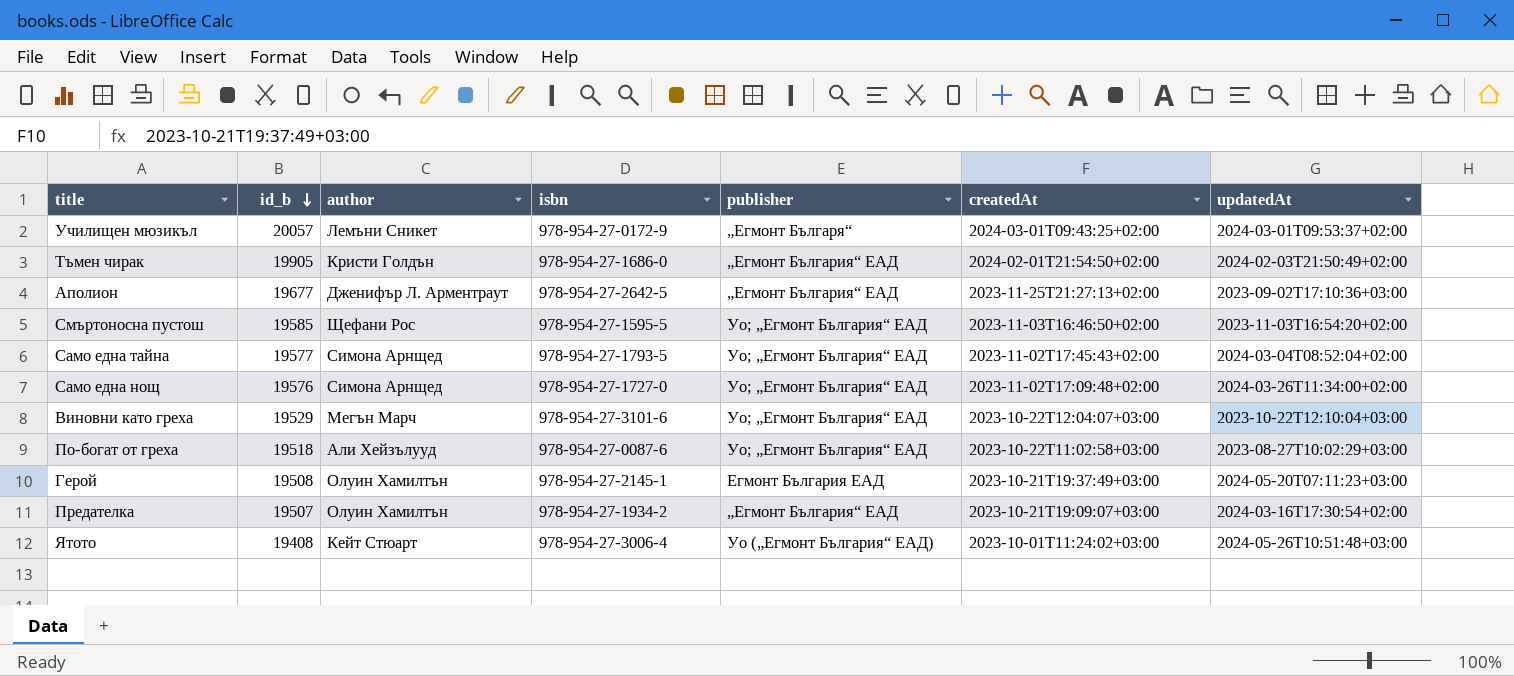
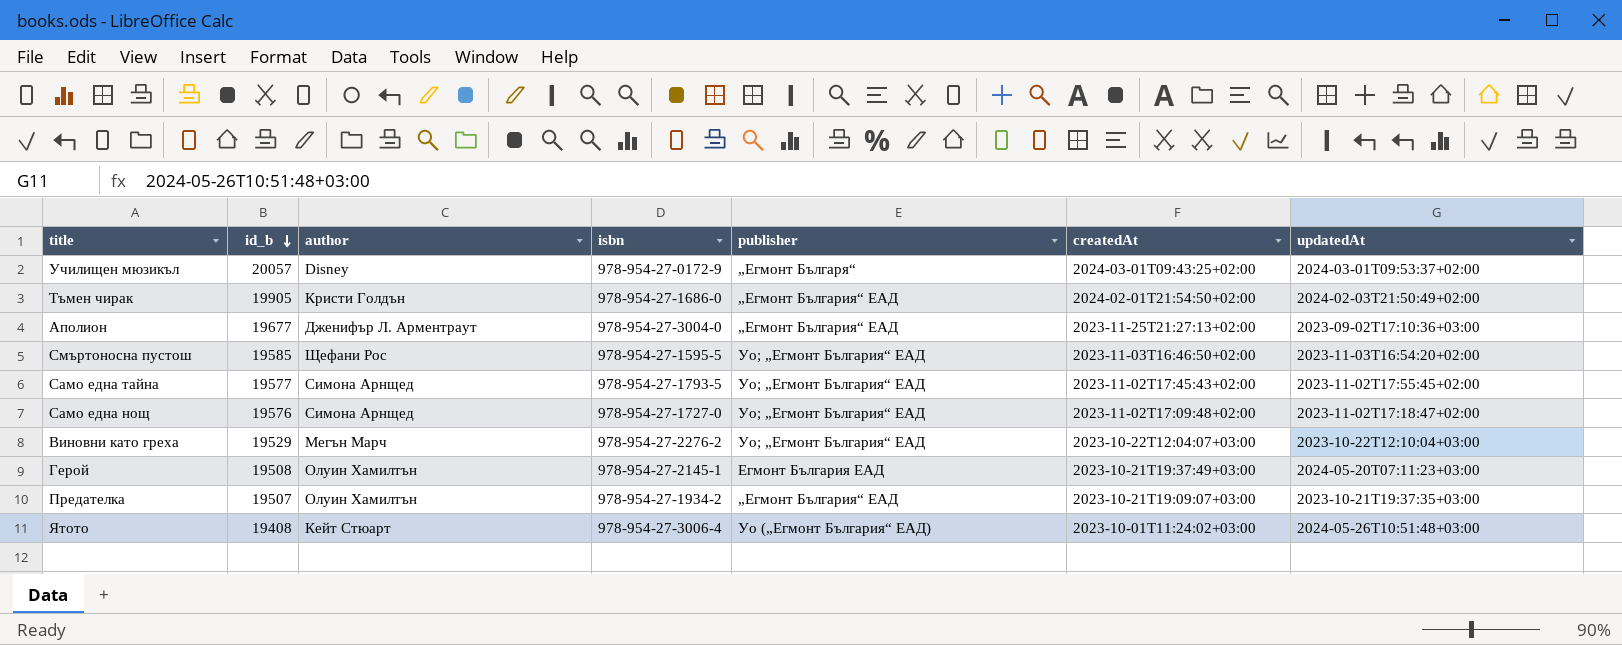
row По-богат от греха: 19518 | Али Хейзълууд | 978-954-27-0087-6 | Уо; „Егмонт България“ ЕАД | 2023-10-22T11:02:58+03:00 | 2023-08-27T10:02:29+03:00 -> none
Училищен мюзикъл | author: Лемъни Сникет -> Disney
Аполион | isbn: 978-954-27-2642-5 -> 978-954-27-3004-0
Само една тайна | updatedAt: 2024-03-04T08:52:04+02:00 -> 2023-11-02T17:55:45+02:00
Само една нощ | updatedAt: 2024-03-26T11:34:00+02:00 -> 2023-11-02T17:18:47+02:00
Виновни като греха | isbn: 978-954-27-3101-6 -> 978-954-27-2276-2
Предателка | updatedAt: 2024-03-16T17:30:54+02:00 -> 2023-10-21T19:37:35+03:00

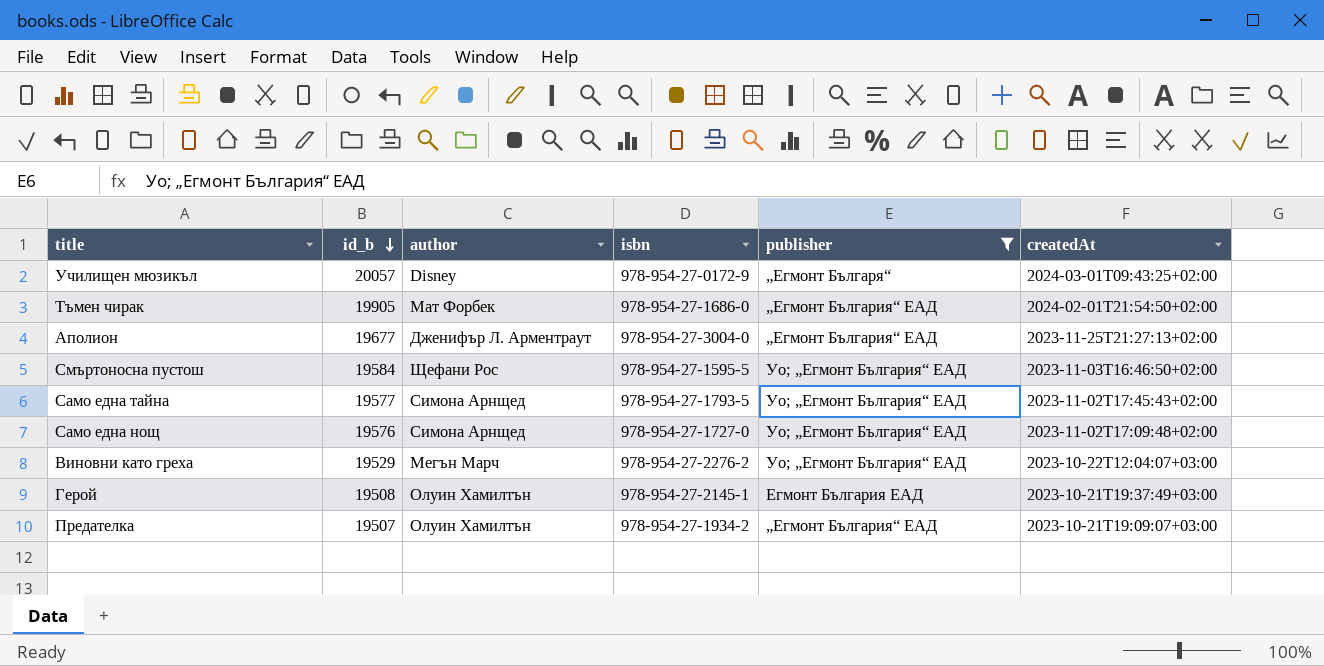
filter: none -> publisher != Уо („Егмонт България“ ЕАД)
column updatedAt | position: 7 -> none
Тъмен чирак | author: Кристи Голдън -> Мат Форбек
Смъртоносна пустош | id_b: 19585 -> 19584

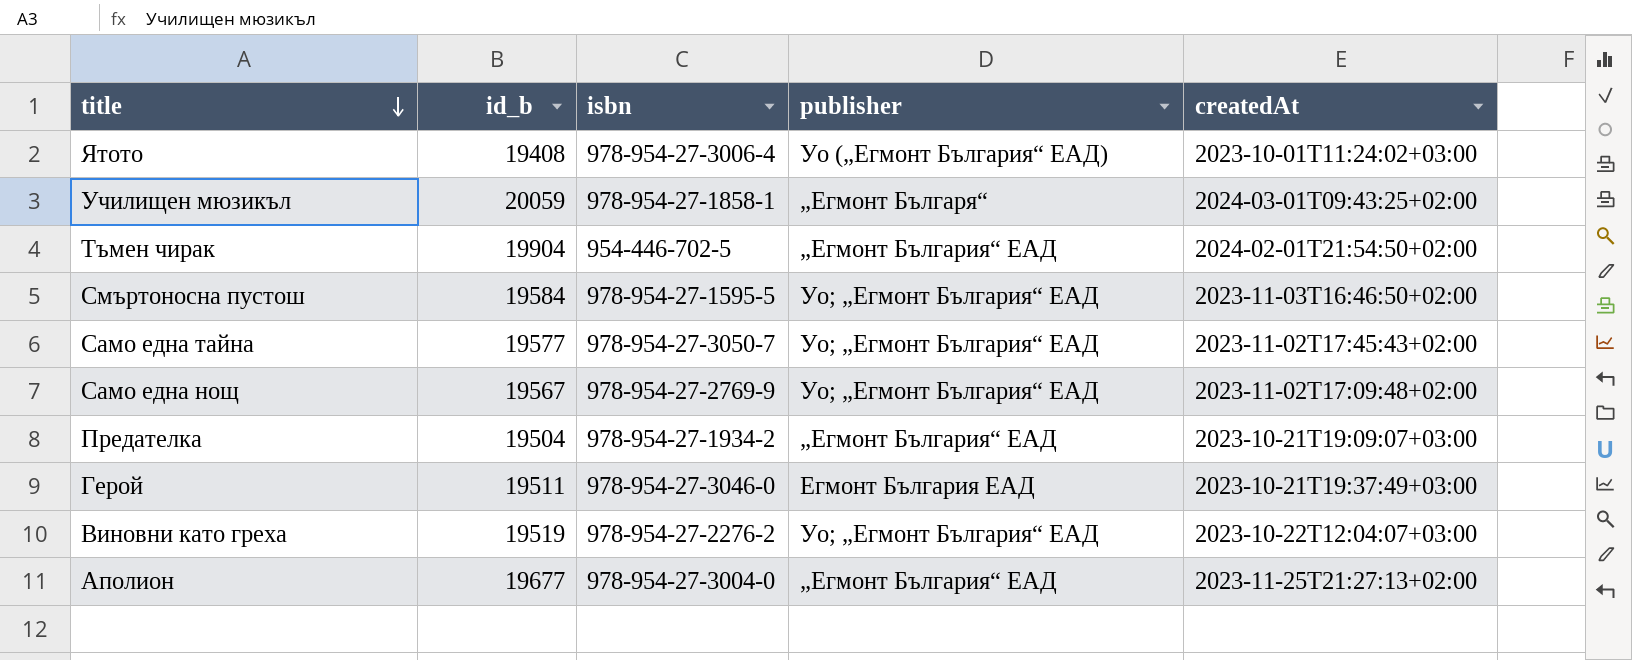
filter: publisher != Уо („Егмонт България“ ЕАД) -> none
row order: id_b descending -> title descending
column author | position: 3 -> none
Училищен мюзикъл | id_b: 20057 -> 20059
Училищен мюзикъл | isbn: 978-954-27-0172-9 -> 978-954-27-1858-1
Тъмен чирак | id_b: 19905 -> 19904
Тъмен чирак | isbn: 978-954-27-1686-0 -> 954-446-702-5
Само една тайна | isbn: 978-954-27-1793-5 -> 978-954-27-3050-7
Само една нощ | id_b: 19576 -> 19567
Само една нощ | isbn: 978-954-27-1727-0 -> 978-954-27-2769-9
Предателка | id_b: 19507 -> 19504
Герой | id_b: 19508 -> 19511
Герой | isbn: 978-954-27-2145-1 -> 978-954-27-3046-0
Виновни като греха | id_b: 19529 -> 19519

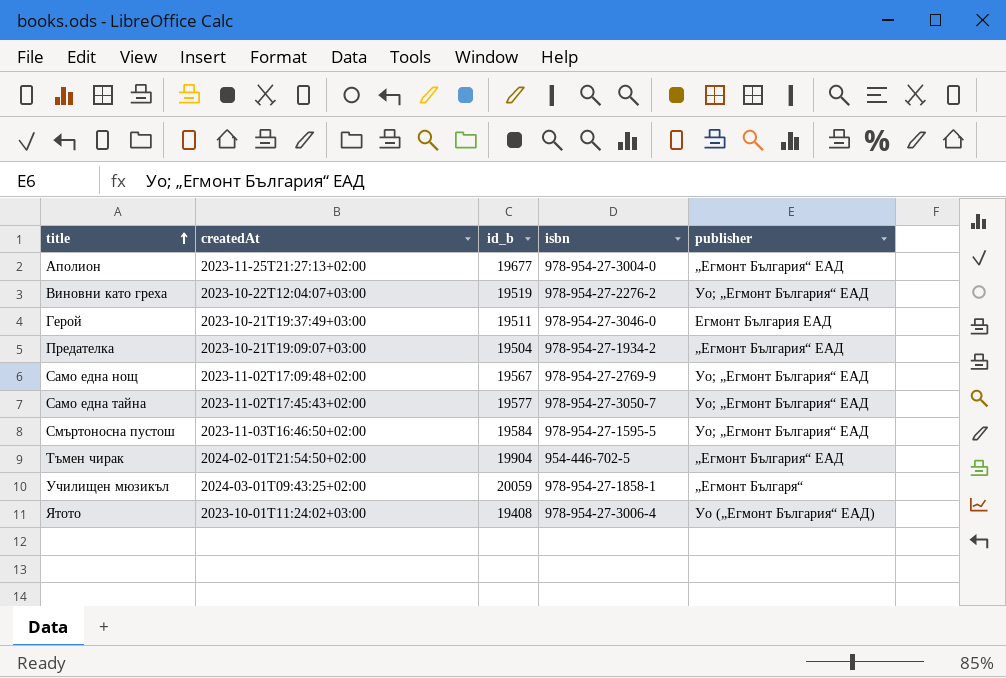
row order: title descending -> title ascending
column createdAt | position: 5 -> 2

